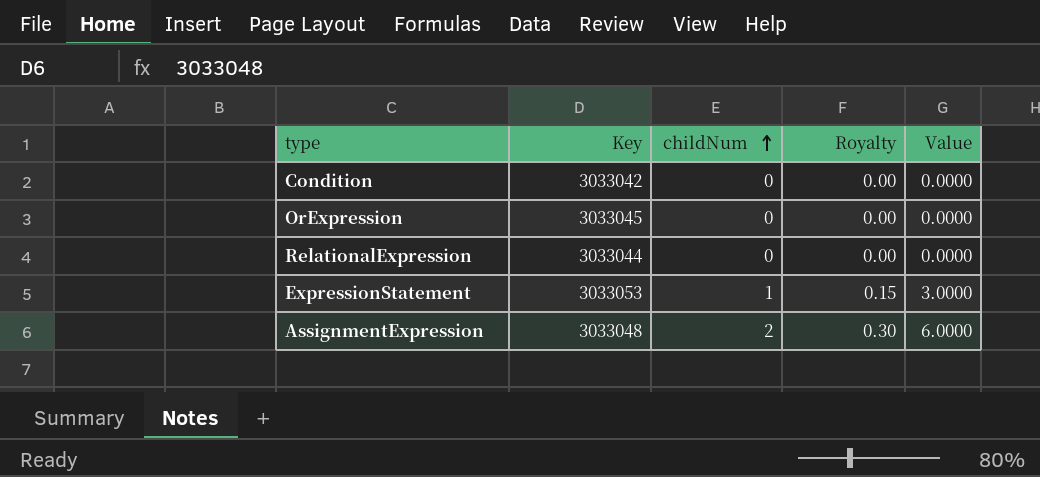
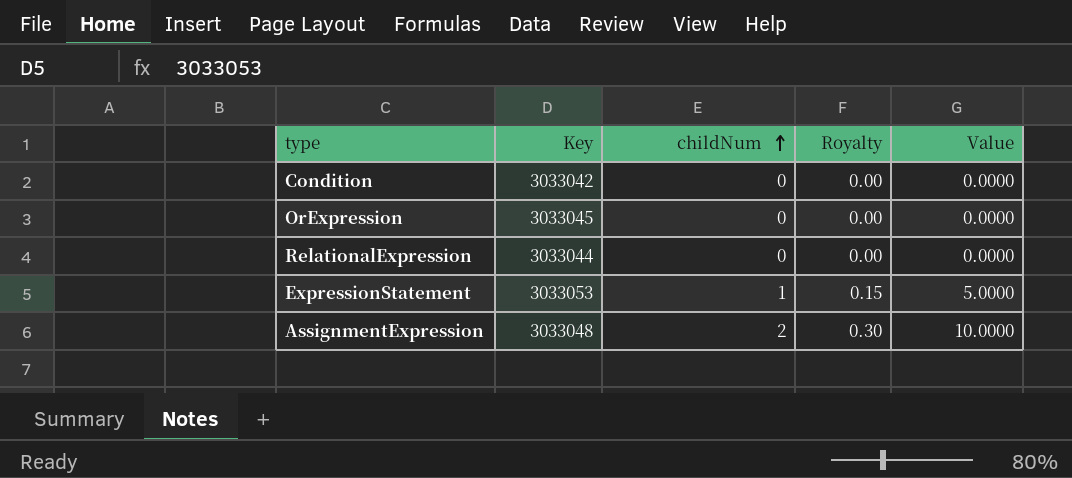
column Value | formula: [childNum] * 3 -> [childNum] * 5

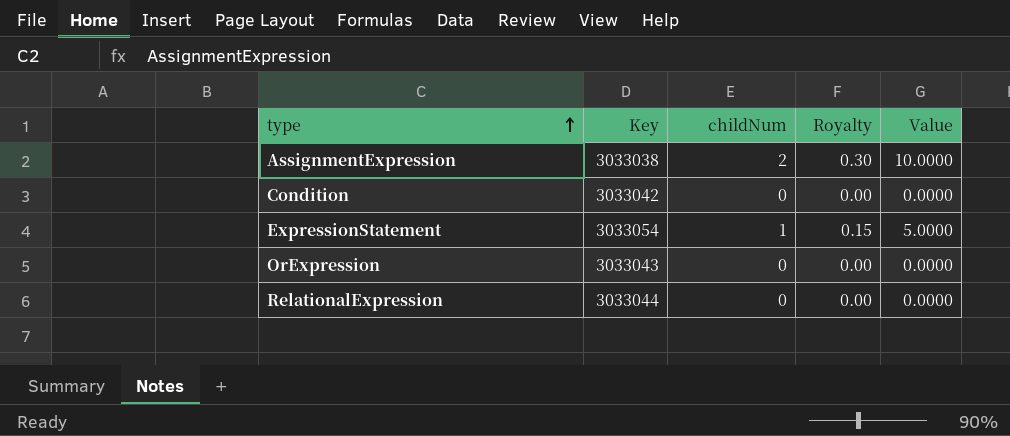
row order: childNum ascending -> type ascending
AssignmentExpression | Key: 3033048 -> 3033038
ExpressionStatement | Key: 3033053 -> 3033054
OrExpression | Key: 3033045 -> 3033043

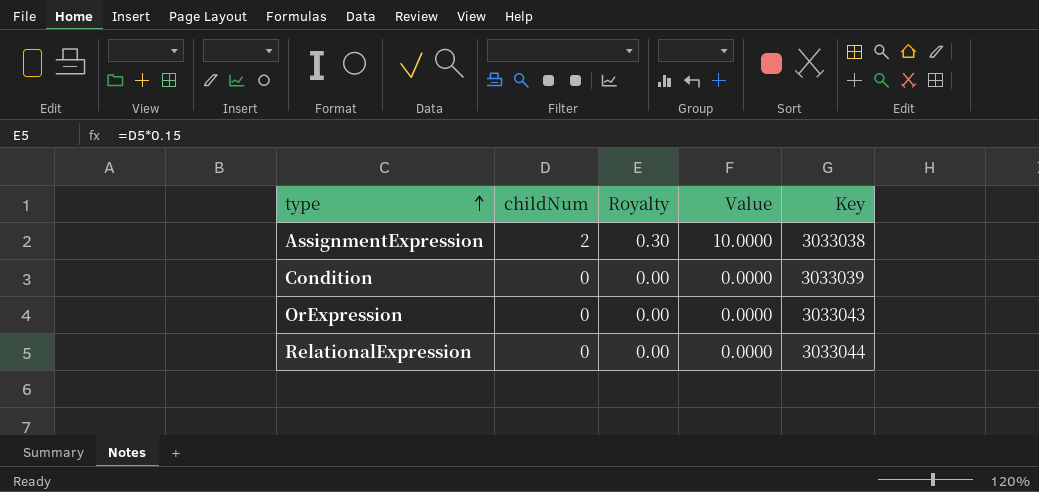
column Key | position: 2 -> 5
row ExpressionStatement: 3033054 | 1 | 0.15 | 5.0000 -> none
Condition | Key: 3033042 -> 3033039

